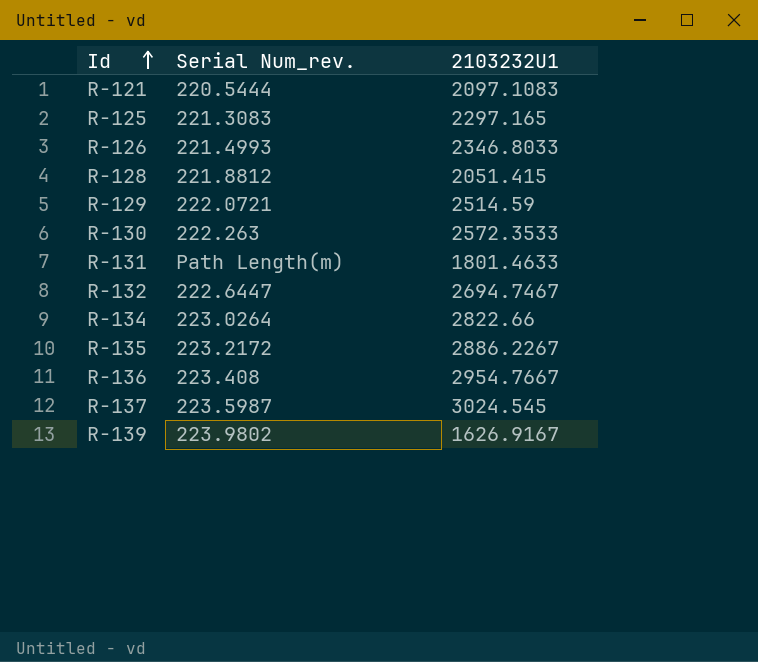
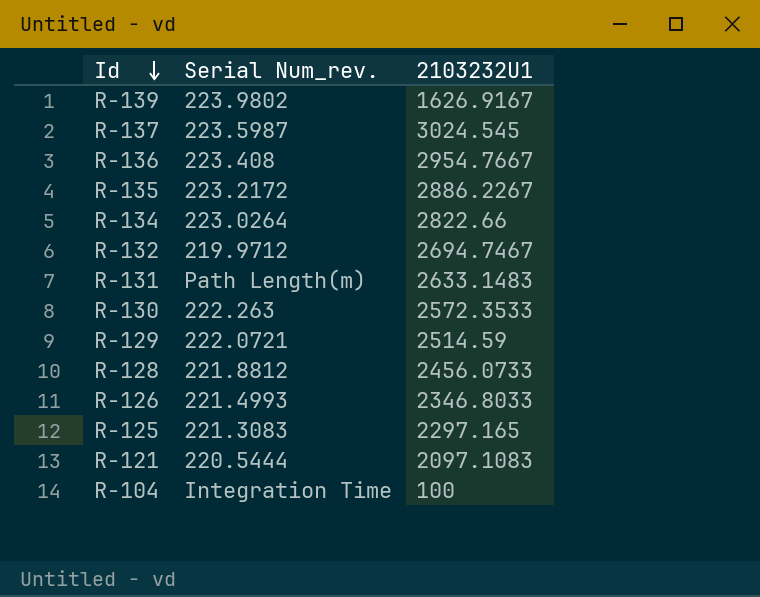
row order: Id ascending -> Id descending
R-132 | Serial Num_rev.: 222.6447 -> 219.9712
R-131 | 2103232U1: 1801.4633 -> 2633.1483
R-128 | 2103232U1: 2051.415 -> 2456.0733
row R-104: none -> Integration Time | 100

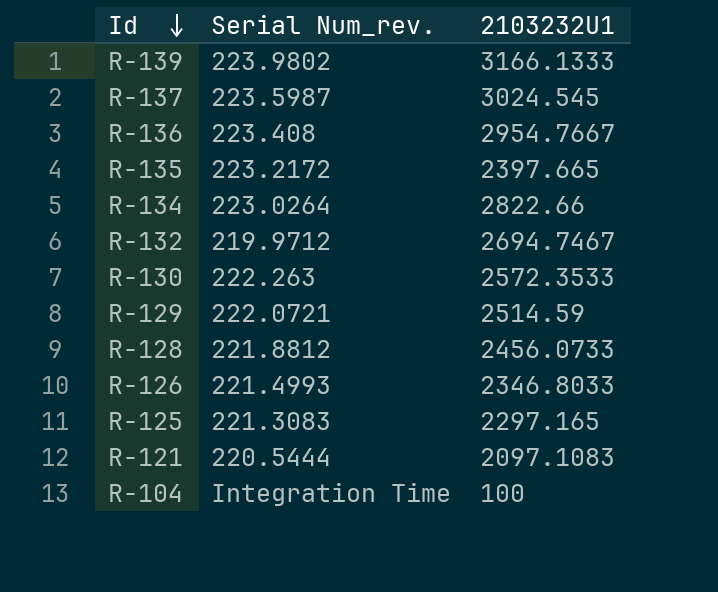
row R-131: Path Length(m) | 2633.1483 -> none
R-139 | 2103232U1: 1626.9167 -> 3166.1333
R-135 | 2103232U1: 2886.2267 -> 2397.665

